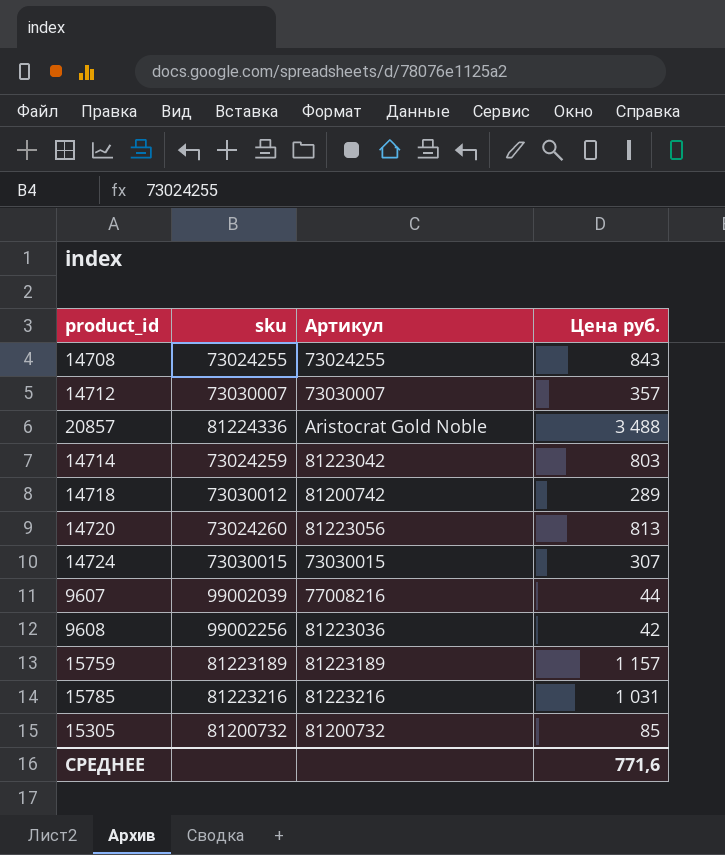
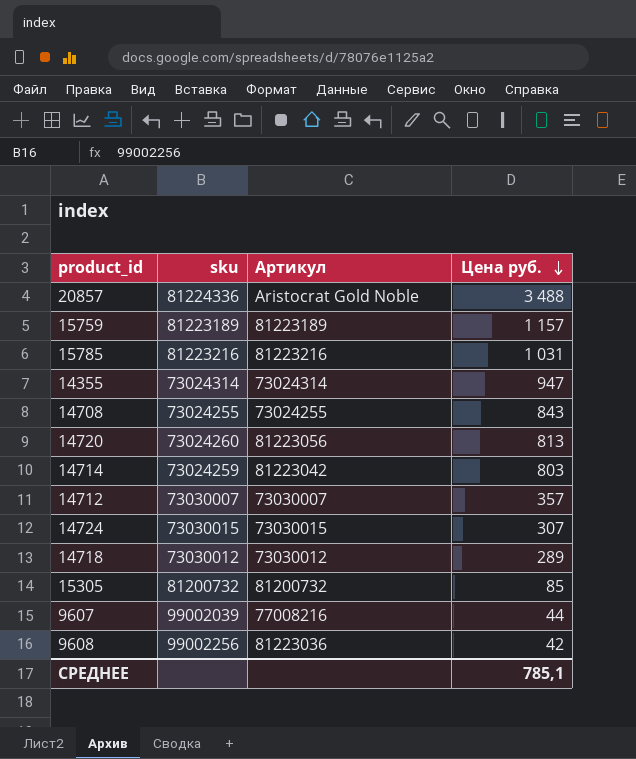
row order: none -> Цена руб. descending
row 14355: none -> 73024314 | 73024314 | 947
14718 | Артикул: 81200742 -> 73030012
СРЕДНЕЕ | Цена руб.: 771,6 -> 785,1

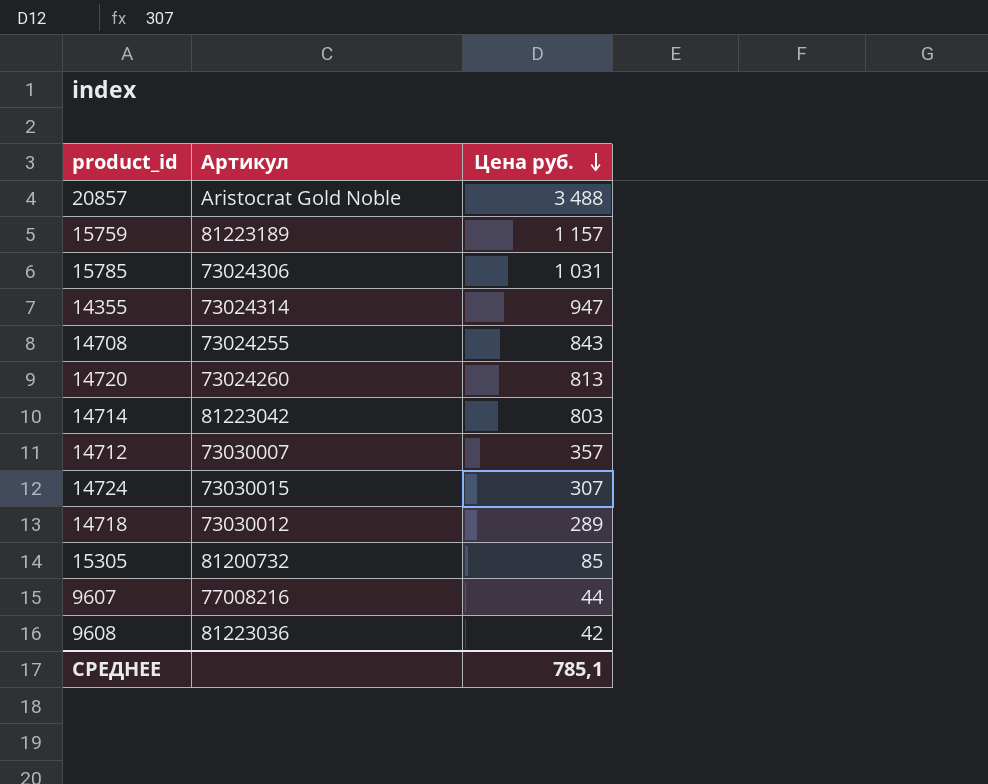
column sku | position: 2 -> none
15785 | Артикул: 81223216 -> 73024306
14720 | Артикул: 81223056 -> 73024260

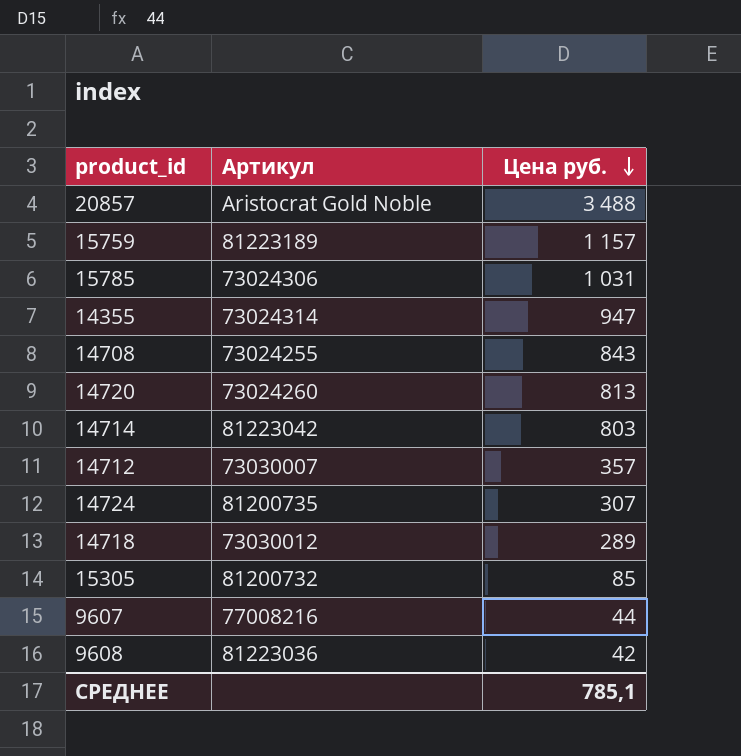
14724 | Артикул: 73030015 -> 81200735

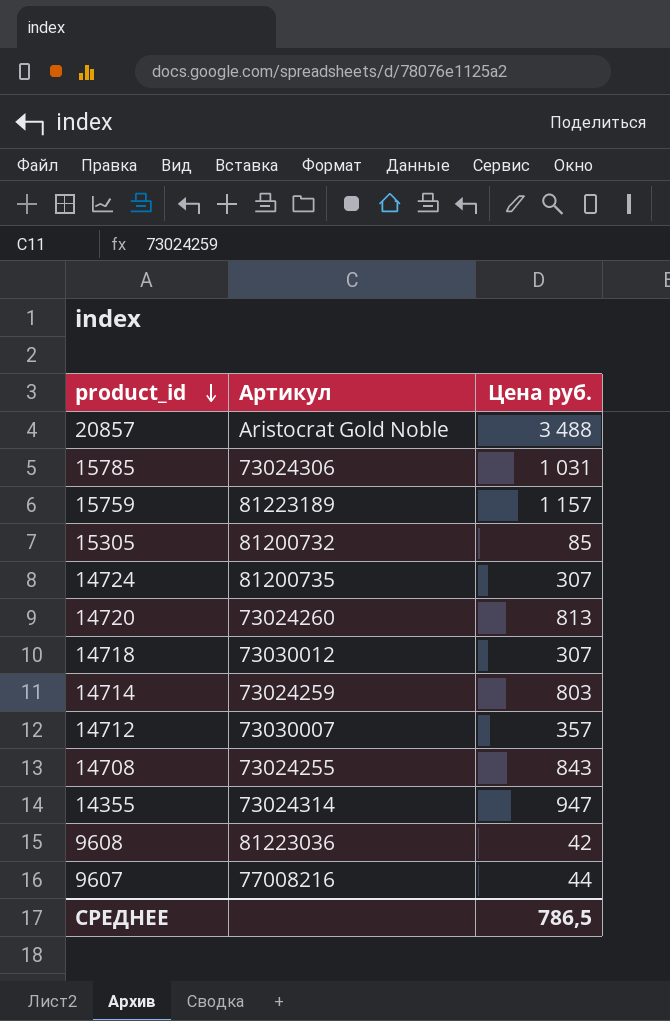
row order: Цена руб. descending -> product_id descending
14718 | Цена руб.: 289 -> 307
14714 | Артикул: 81223042 -> 73024259
СРЕДНЕЕ | Цена руб.: 785,1 -> 786,5

